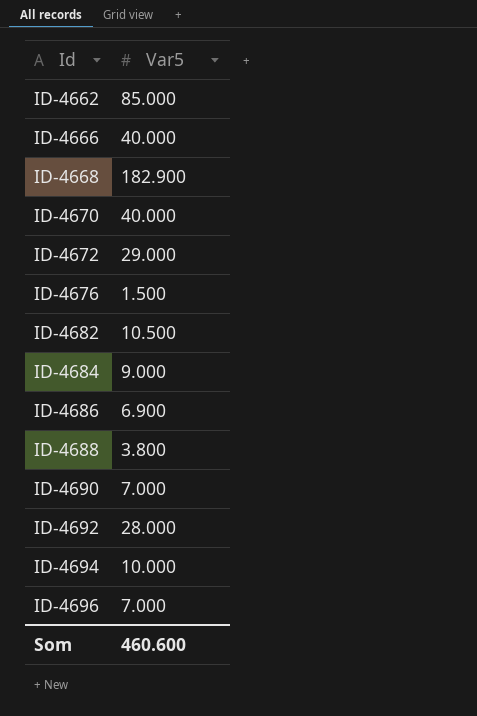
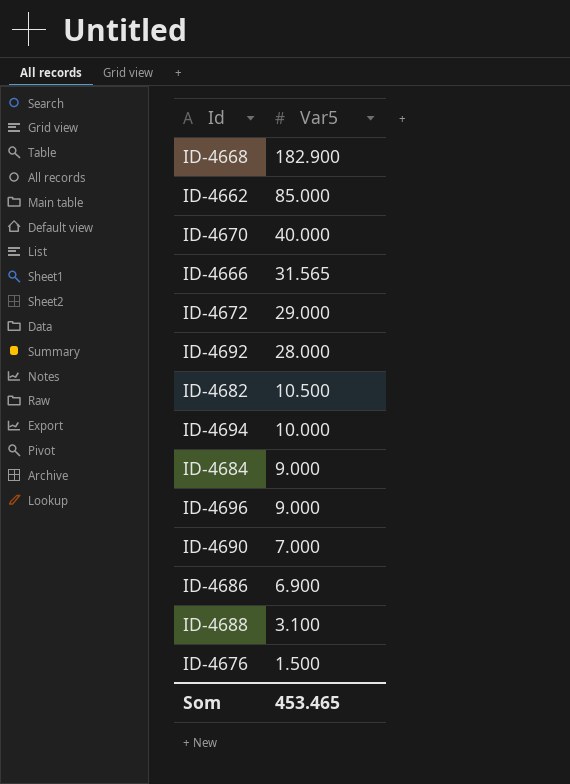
row order: Id ascending -> Var5 descending
ID-4666 | Var5: 40.000 -> 31.565
ID-4696 | Var5: 7.000 -> 9.000
ID-4688 | Var5: 3.800 -> 3.100
Som | Var5: 460.600 -> 453.465

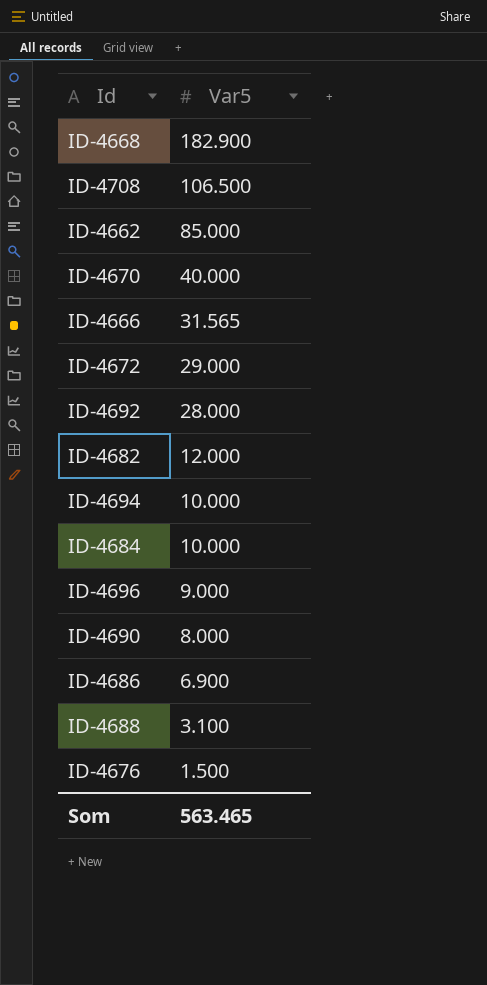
row ID-4708: none -> 106.500
ID-4682 | Var5: 10.500 -> 12.000
ID-4684 | Var5: 9.000 -> 10.000
ID-4690 | Var5: 7.000 -> 8.000
Som | Var5: 453.465 -> 563.465

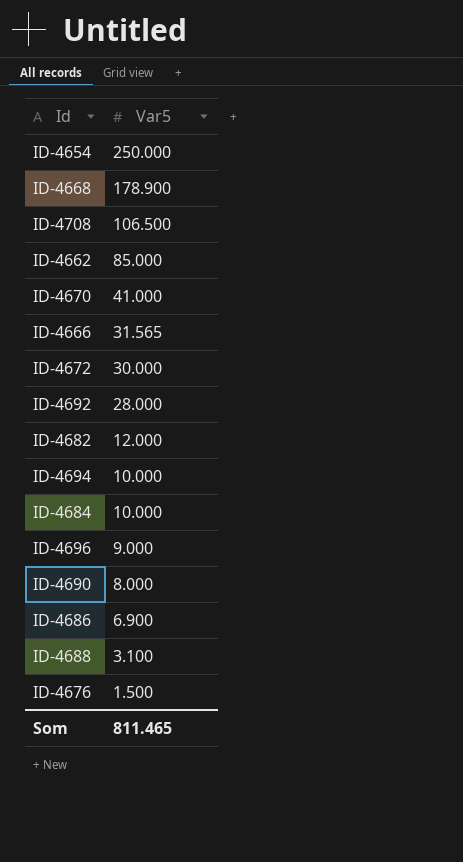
row ID-4654: none -> 250.000
ID-4668 | Var5: 182.900 -> 178.900
ID-4670 | Var5: 40.000 -> 41.000
ID-4672 | Var5: 29.000 -> 30.000
Som | Var5: 563.465 -> 811.465

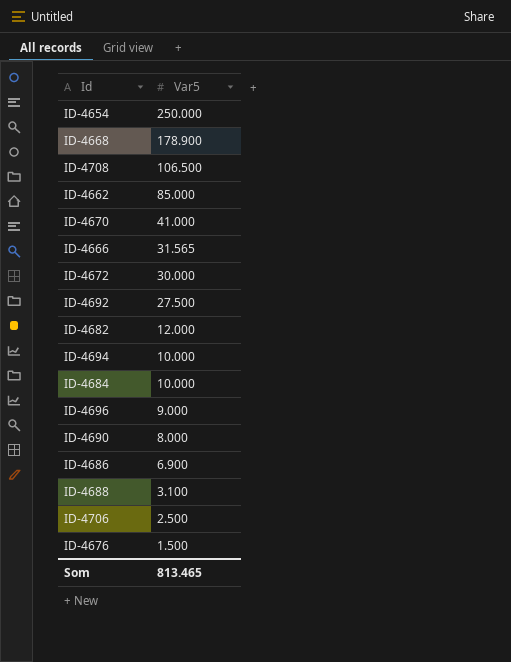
ID-4692 | Var5: 28.000 -> 27.500
row ID-4706: none -> 2.500
Som | Var5: 811.465 -> 813.465

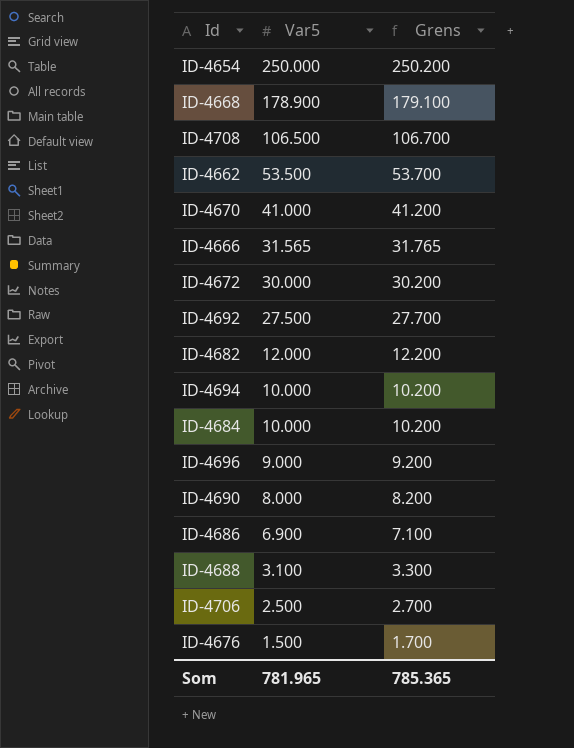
column Grens | formula: none -> [Var5] + 200
ID-4662 | Var5: 85.000 -> 53.500
Som | Var5: 813.465 -> 781.965

